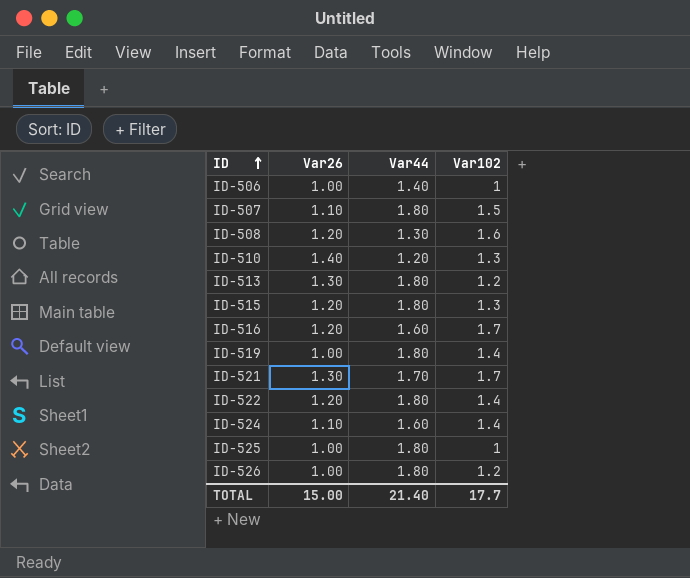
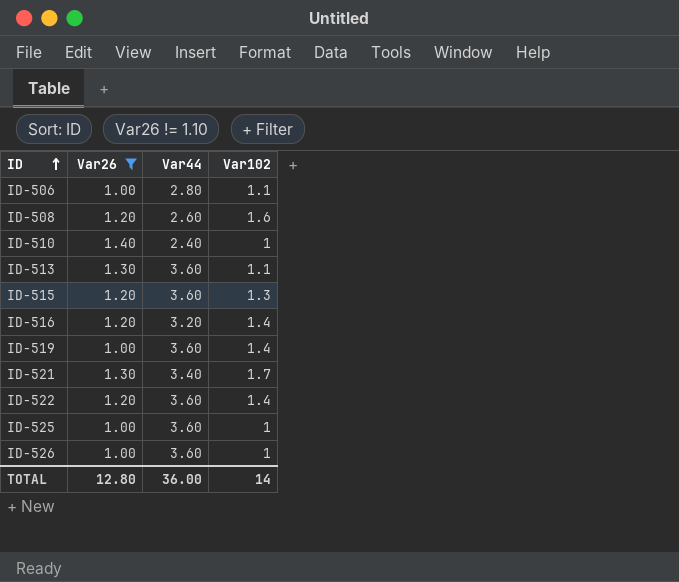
filter: none -> Var26 != 1.10
ID-506 | Var44: 1.40 -> 2.80
ID-506 | Var102: 1 -> 1.1
ID-508 | Var44: 1.30 -> 2.60
ID-510 | Var44: 1.20 -> 2.40
ID-510 | Var102: 1.3 -> 1
ID-513 | Var44: 1.80 -> 3.60
ID-513 | Var102: 1.2 -> 1.1
ID-515 | Var44: 1.80 -> 3.60
ID-516 | Var44: 1.60 -> 3.20
ID-516 | Var102: 1.7 -> 1.4
ID-519 | Var44: 1.80 -> 3.60
ID-521 | Var44: 1.70 -> 3.40
ID-522 | Var44: 1.80 -> 3.60
ID-525 | Var44: 1.80 -> 3.60
ID-526 | Var44: 1.80 -> 3.60
ID-526 | Var102: 1.2 -> 1
TOTAL | Var26: 15.00 -> 12.80
TOTAL | Var44: 21.40 -> 36.00
TOTAL | Var102: 17.7 -> 14

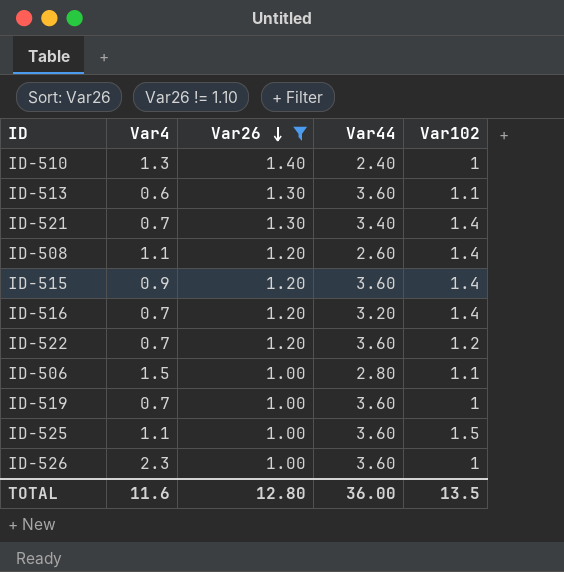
row order: ID ascending -> Var26 descending
column Var4 | position: none -> 2
ID-521 | Var102: 1.7 -> 1.4
ID-508 | Var102: 1.6 -> 1.4
ID-515 | Var102: 1.3 -> 1.4
ID-522 | Var102: 1.4 -> 1.2
ID-519 | Var102: 1.4 -> 1
ID-525 | Var102: 1 -> 1.5
TOTAL | Var102: 14 -> 13.5

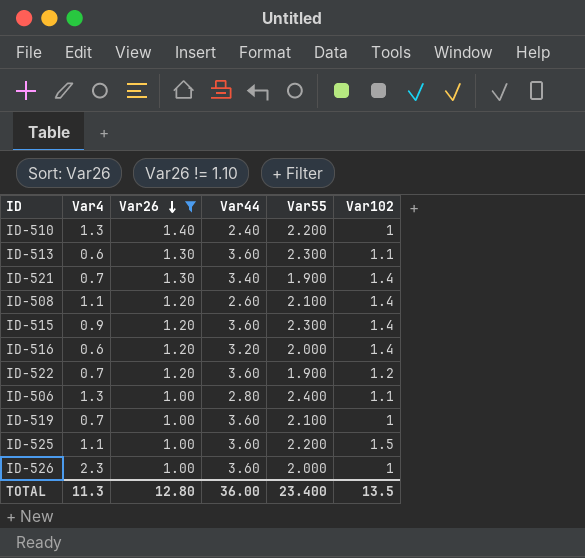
column Var55 | position: none -> 5
ID-516 | Var4: 0.7 -> 0.6
ID-506 | Var4: 1.5 -> 1.3
TOTAL | Var4: 11.6 -> 11.3

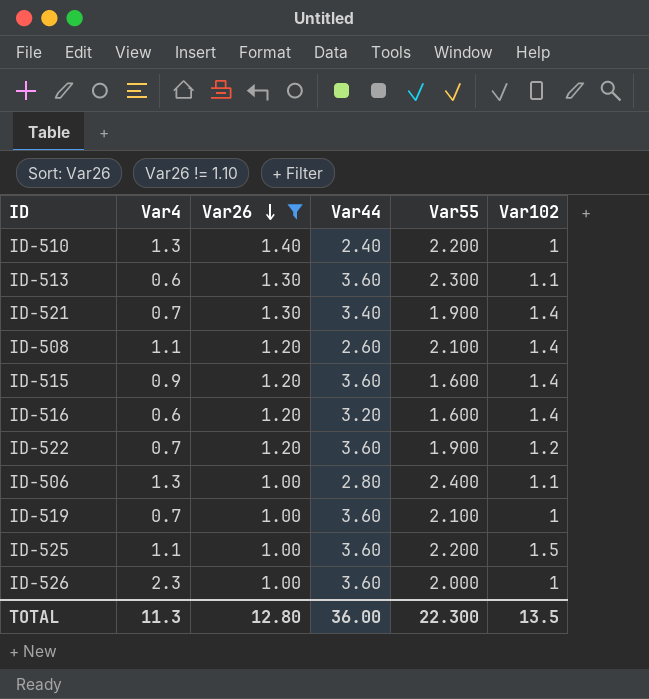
ID-515 | Var55: 2.300 -> 1.600
ID-516 | Var55: 2.000 -> 1.600
TOTAL | Var55: 23.400 -> 22.300

